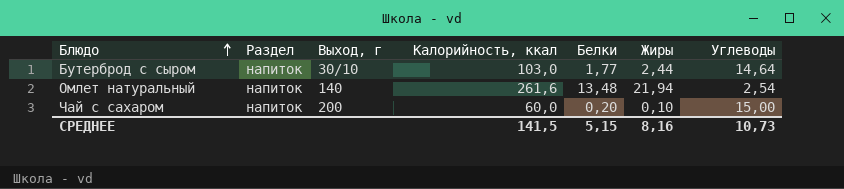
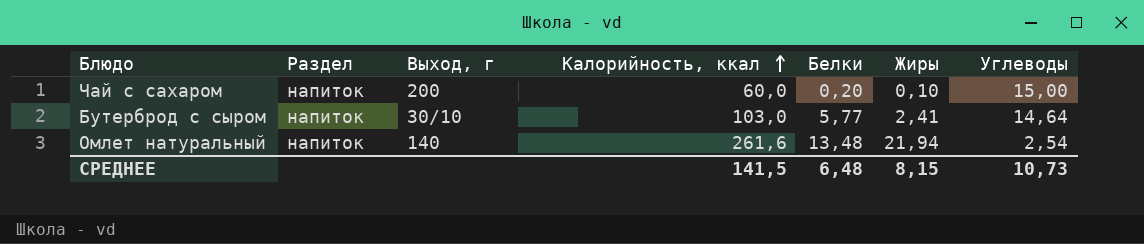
row order: Блюдо ascending -> Калорийность, ккал ascending
Бутерброд с сыром | Белки: 1,77 -> 5,77
Бутерброд с сыром | Жиры: 2,44 -> 2,41
СРЕДНЕЕ | Белки: 5,15 -> 6,48
СРЕДНЕЕ | Жиры: 8,16 -> 8,15

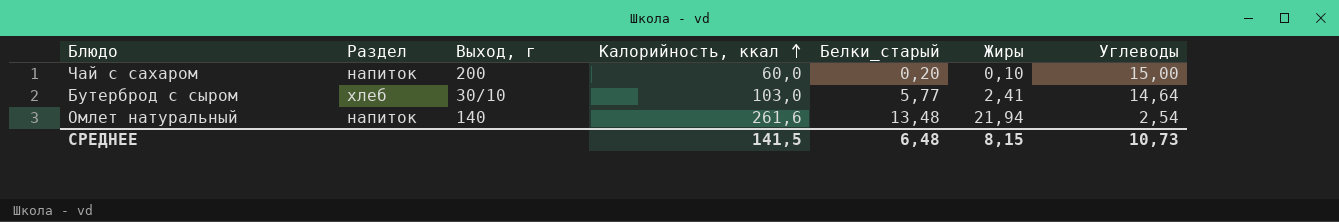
column name: Белки -> Белки_старый
Бутерброд с сыром | Раздел: напиток -> хлеб

